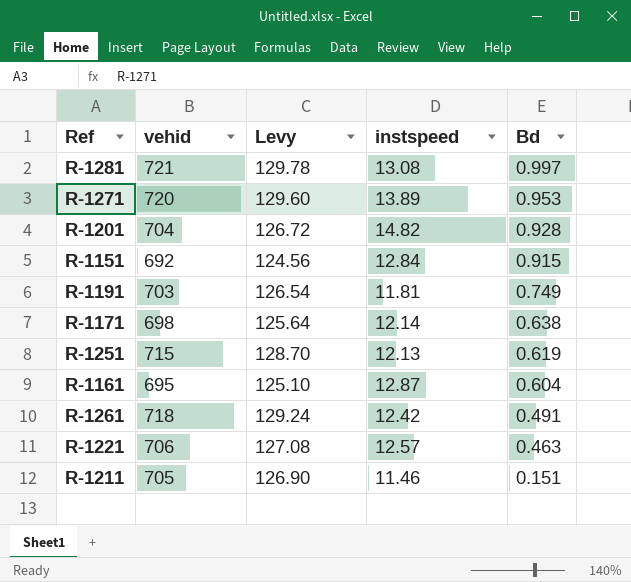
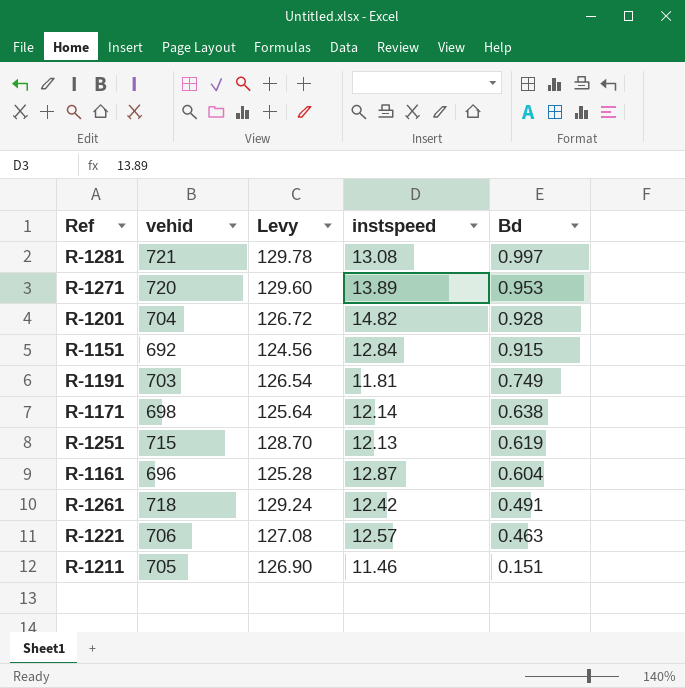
R-1161 | vehid: 695 -> 696
R-1161 | Levy: 125.10 -> 125.28

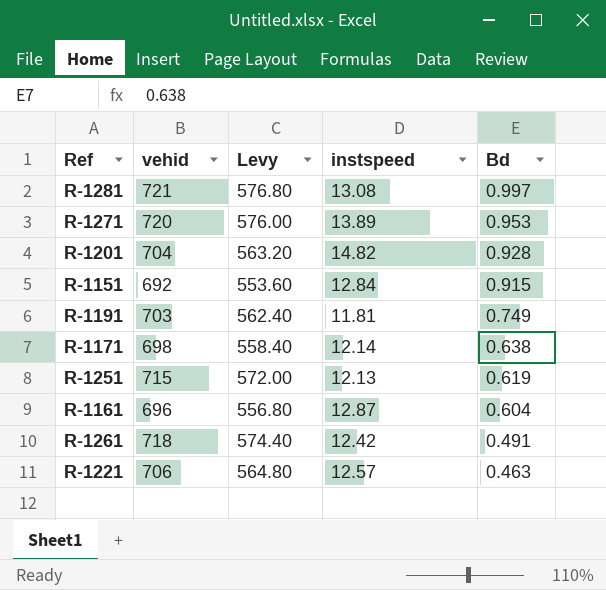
column Levy | formula: [vehid] * 0.18 -> [vehid] * 0.8
row R-1211: 705 | 126.90 | 11.46 | 0.151 -> none

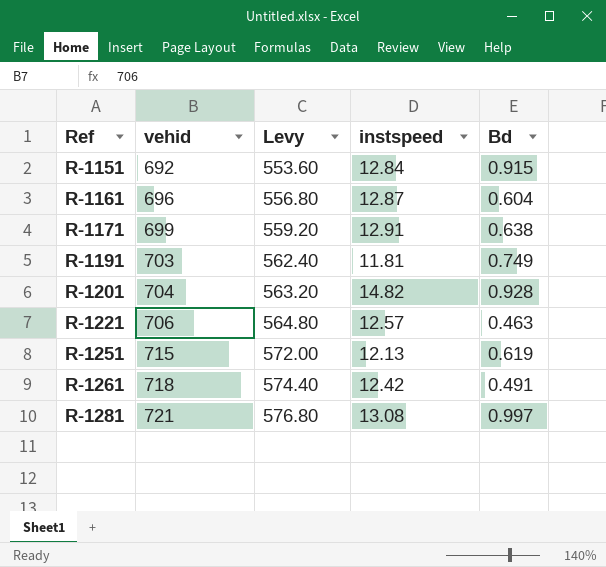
row order: Bd descending -> Ref ascending
row R-1271: 720 | 576.00 | 13.89 | 0.953 -> none
R-1171 | vehid: 698 -> 699
R-1171 | Levy: 558.40 -> 559.20
R-1171 | instspeed: 12.14 -> 12.91

